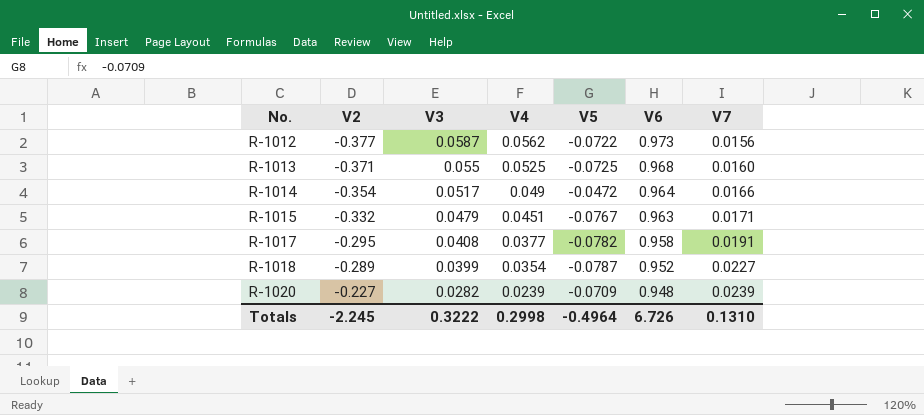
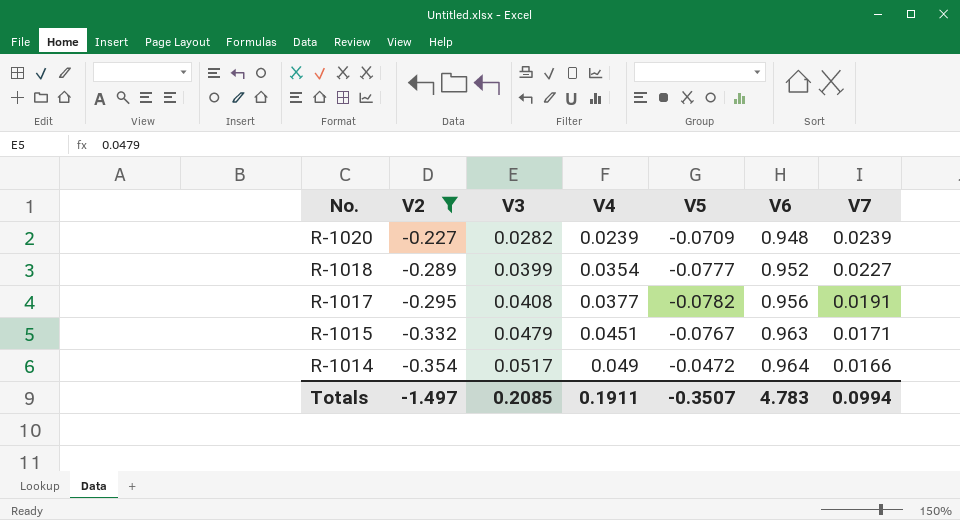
filter: none -> V2 >= -0.354
row order: No. ascending -> No. descending
R-1018 | V5: -0.0787 -> -0.0777
R-1017 | V6: 0.958 -> 0.956
Totals | V2: -2.245 -> -1.497
Totals | V3: 0.3222 -> 0.2085
Totals | V4: 0.2998 -> 0.1911
Totals | V5: -0.4964 -> -0.3507
Totals | V6: 6.726 -> 4.783
Totals | V7: 0.1310 -> 0.0994

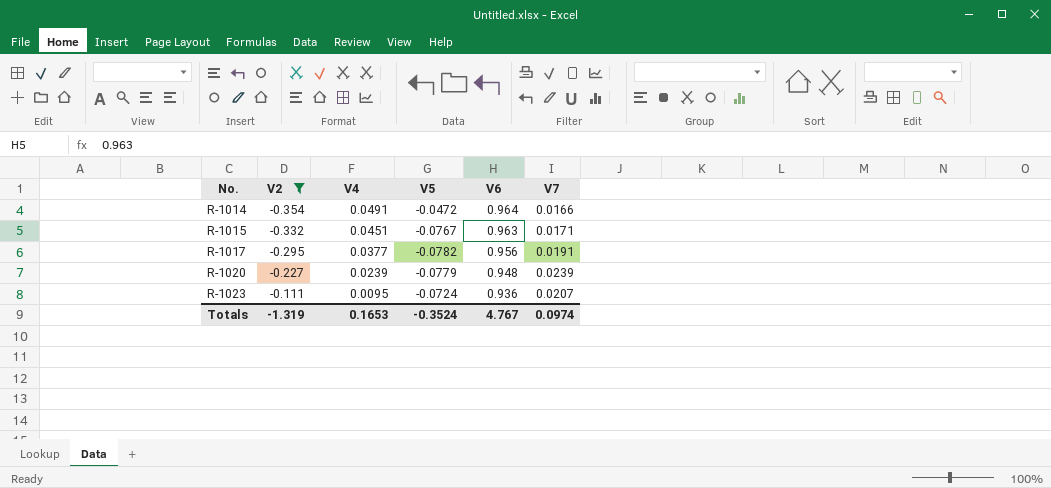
row order: No. descending -> No. ascending
column V3 | position: 3 -> none
row R-1018: -0.289 | 0.0399 | 0.0354 | -0.0777 | 0.952 | 0.0227 -> none
R-1014 | V4: 0.049 -> 0.0491
R-1020 | V5: -0.0709 -> -0.0779
row R-1023: none -> -0.111 | 0.0095 | -0.0724 | 0.936 | 0.0207
Totals | V2: -1.497 -> -1.319
Totals | V4: 0.1911 -> 0.1653
Totals | V5: -0.3507 -> -0.3524
Totals | V6: 4.783 -> 4.767
Totals | V7: 0.0994 -> 0.0974

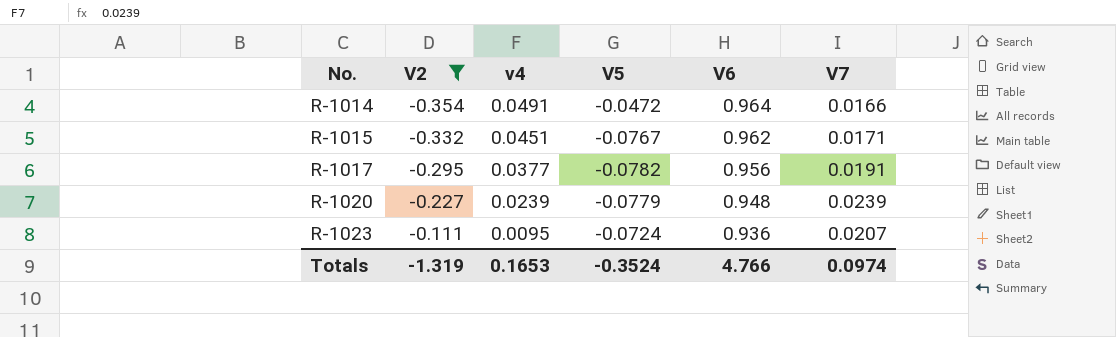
column name: V4 -> v4
R-1015 | V6: 0.963 -> 0.962
Totals | V6: 4.767 -> 4.766

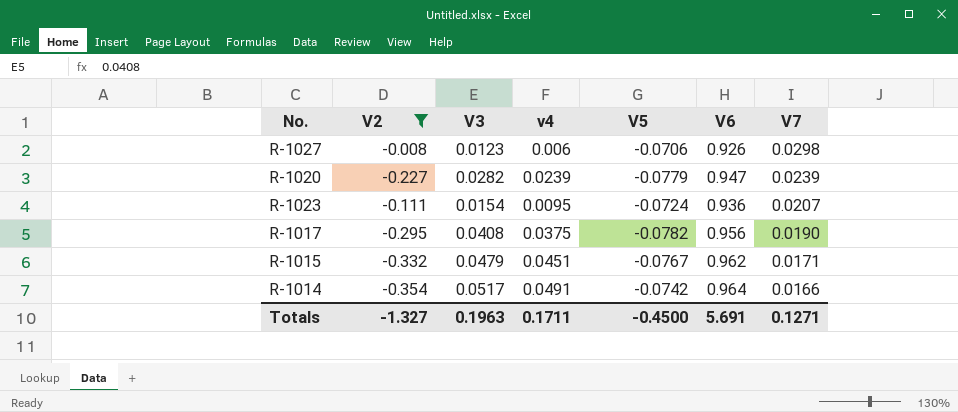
row order: No. ascending -> V7 descending
column V3 | position: none -> 3
row R-1027: none -> -0.008 | 0.0123 | 0.006 | -0.0706 | 0.926 | 0.0298
R-1020 | V6: 0.948 -> 0.947
R-1017 | v4: 0.0377 -> 0.0375
R-1017 | V7: 0.0191 -> 0.0190
R-1014 | V5: -0.0472 -> -0.0742
Totals | V2: -1.319 -> -1.327
Totals | v4: 0.1653 -> 0.1711
Totals | V5: -0.3524 -> -0.4500
Totals | V6: 4.766 -> 5.691
Totals | V7: 0.0974 -> 0.1271

